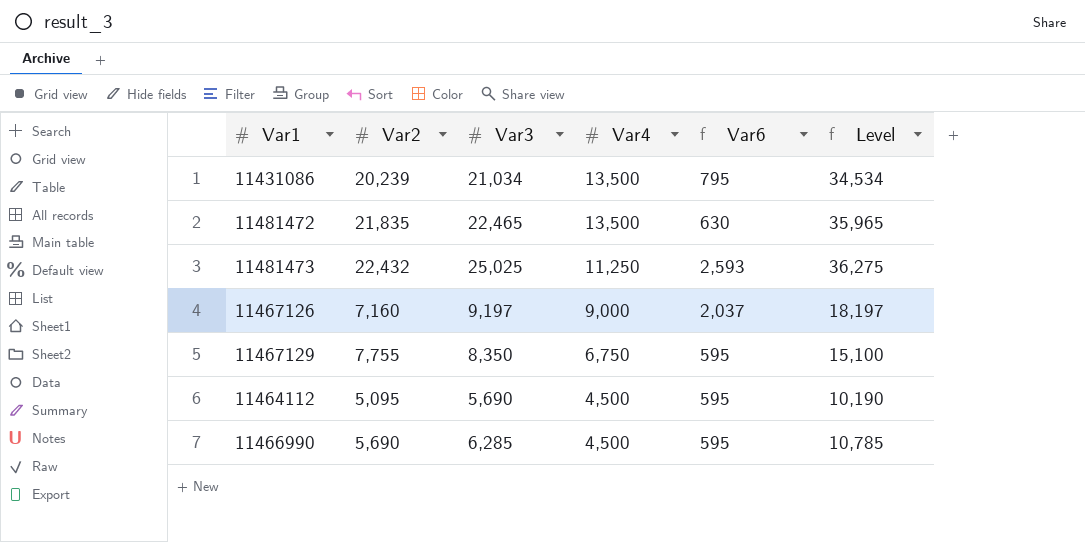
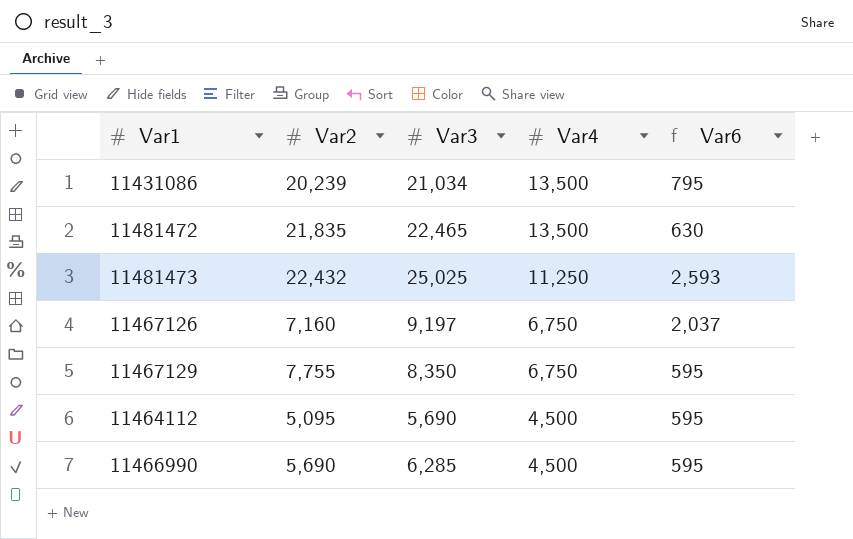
column Level | formula: [Var3] + [Var4] -> none
11467126 | Var4: 9,000 -> 6,750

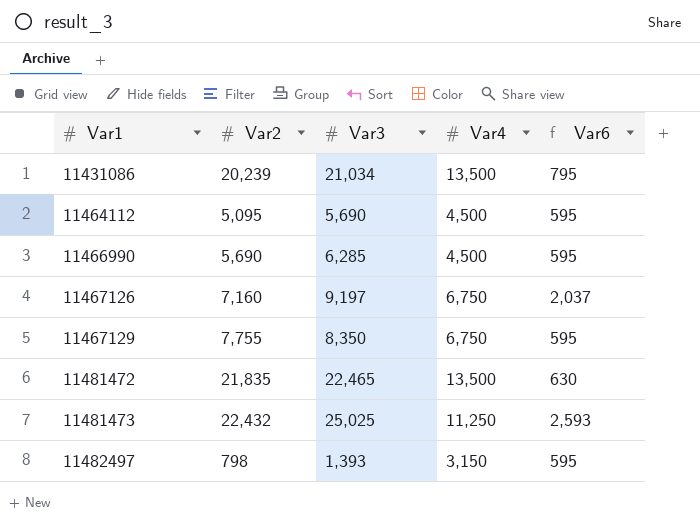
row order: Var4 descending -> Var1 ascending
row 11482497: none -> 798 | 1,393 | 3,150 | 595

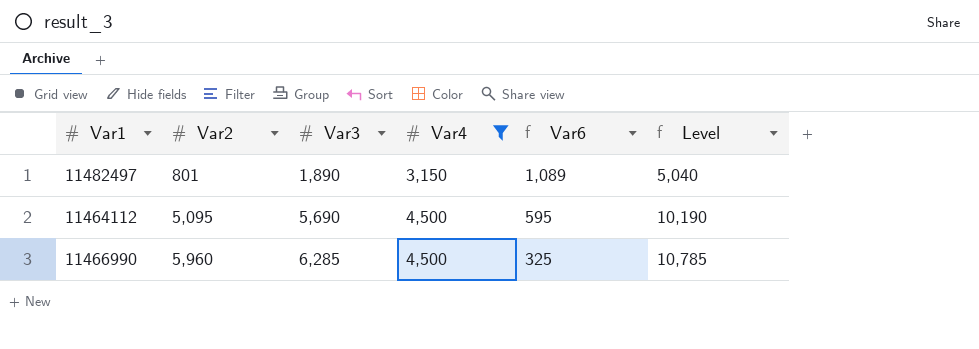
filter: none -> Var4 <= 4,500
row order: Var1 ascending -> Var2 ascending
column Level | formula: none -> [Var3] + [Var4]
11482497 | Var2: 798 -> 801
11482497 | Var3: 1,393 -> 1,890
11482497 | Var6: 595 -> 1,089
11466990 | Var2: 5,690 -> 5,960
11466990 | Var6: 595 -> 325

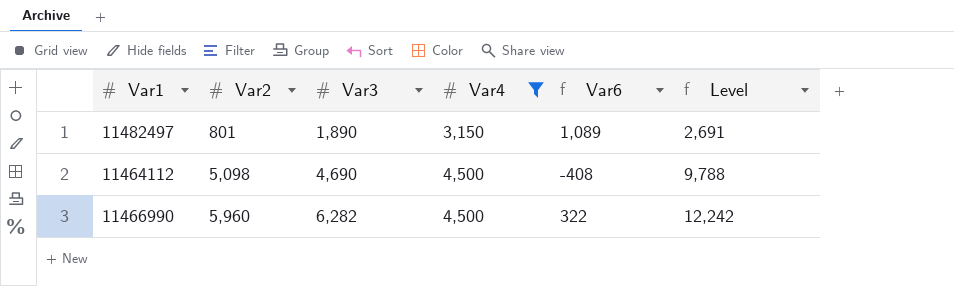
column Level | formula: [Var3] + [Var4] -> [Var2] + [Var3]
11464112 | Var2: 5,095 -> 5,098
11464112 | Var3: 5,690 -> 4,690
11464112 | Var6: 595 -> -408
11466990 | Var3: 6,285 -> 6,282
11466990 | Var6: 325 -> 322

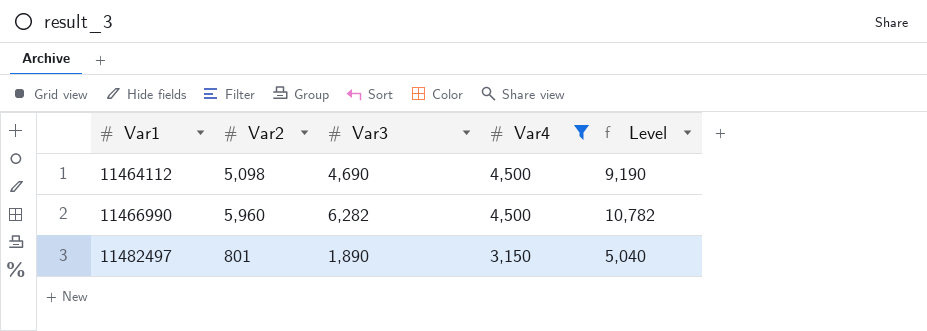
row order: Var2 ascending -> Var1 ascending
column Var6 | formula: [Var3] - [Var2] -> none
column Level | formula: [Var2] + [Var3] -> [Var3] + [Var4]

